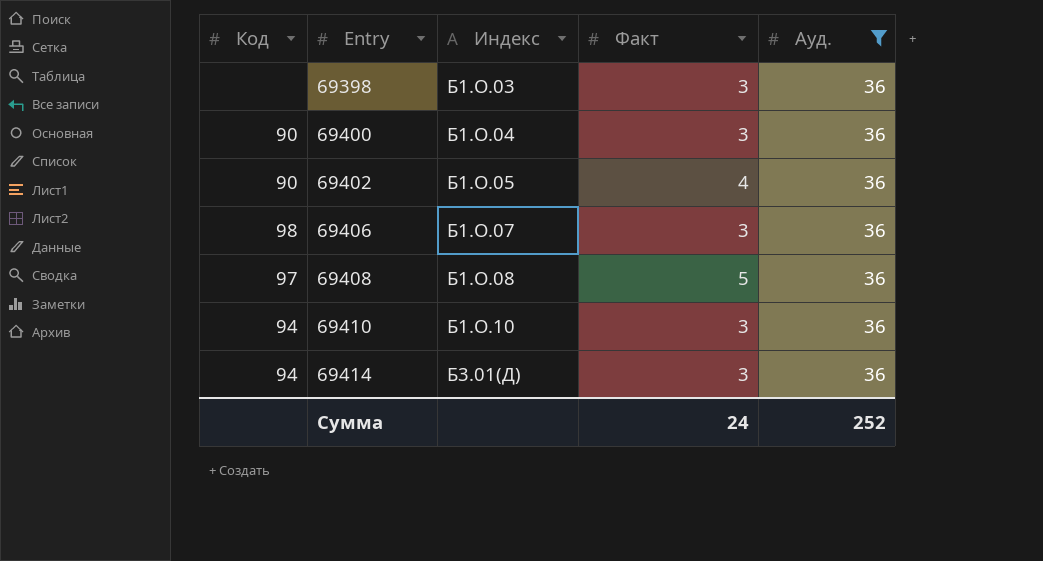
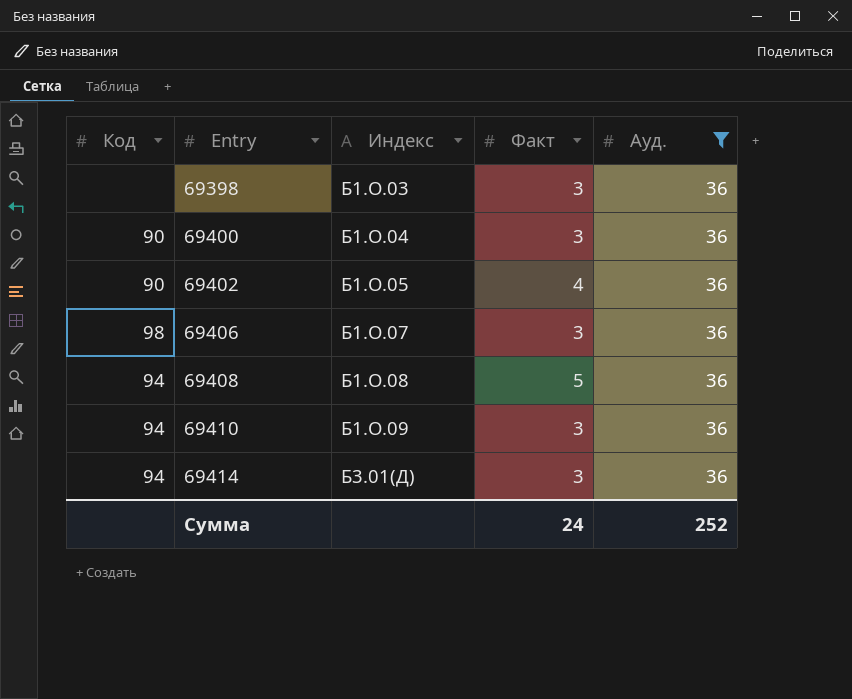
69408 | Код: 97 -> 94
69410 | Индекс: Б1.О.10 -> Б1.О.09

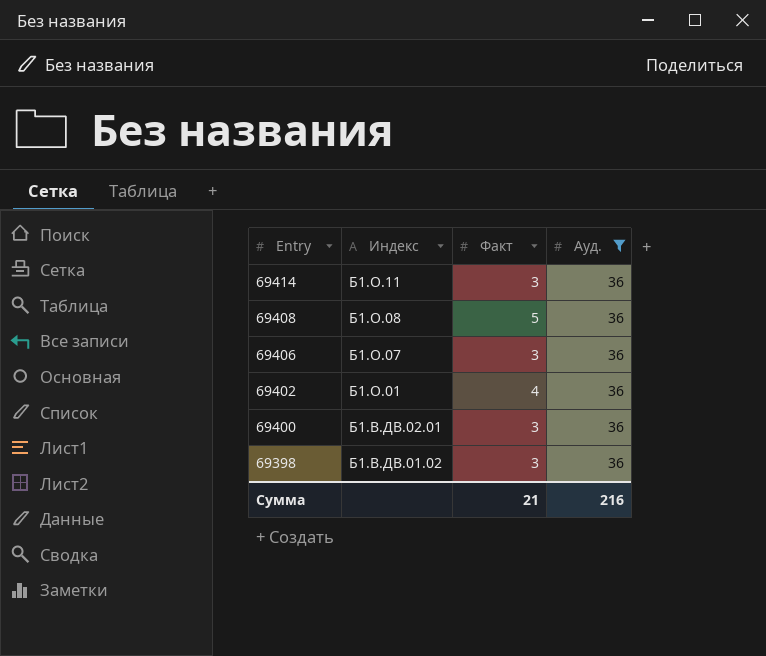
row order: Entry ascending -> Entry descending
column Код | position: 1 -> none
row 69410: 94 | Б1.О.09 | 3 | 36 -> none
69414 | Индекс: Б3.01(Д) -> Б1.О.11
69402 | Индекс: Б1.О.05 -> Б1.О.01
69400 | Индекс: Б1.О.04 -> Б1.В.ДВ.02.01
69398 | Индекс: Б1.О.03 -> Б1.В.ДВ.01.02
Сумма | Факт: 24 -> 21
Сумма | Ауд.: 252 -> 216

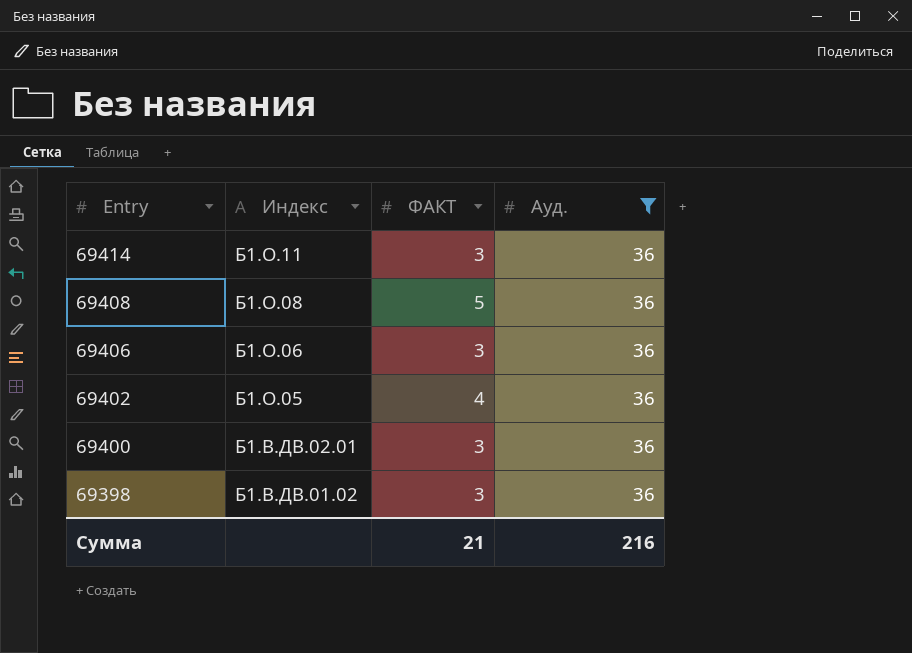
column name: Факт -> ФАКТ
69406 | Индекс: Б1.О.07 -> Б1.О.06
69402 | Индекс: Б1.О.01 -> Б1.О.05

